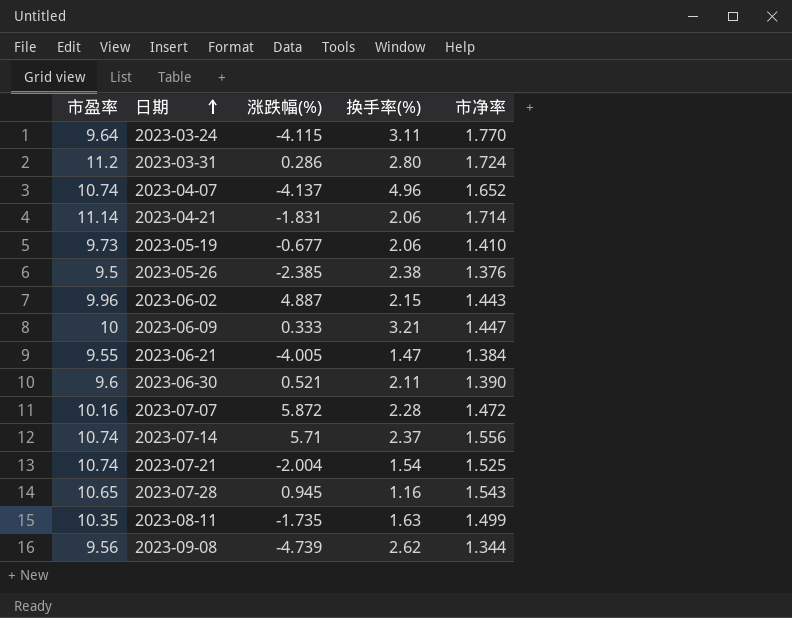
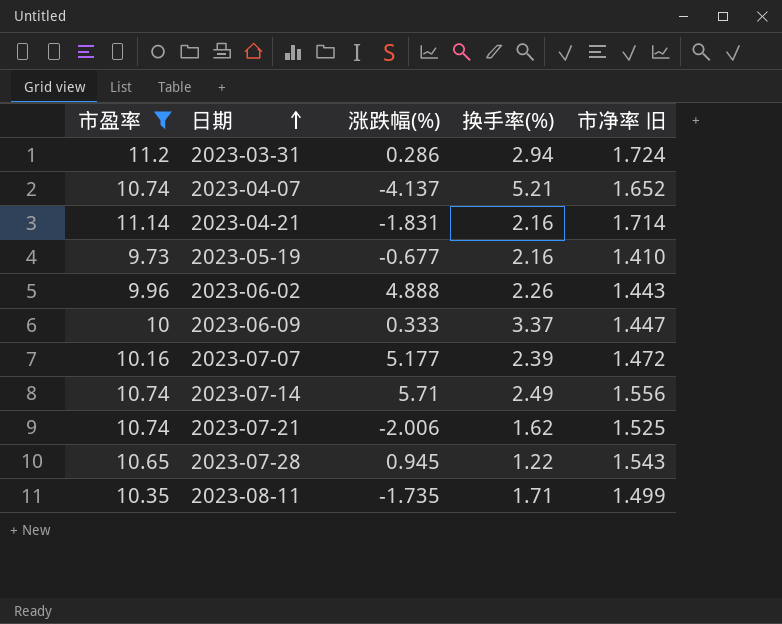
filter: none -> 市盈率 >= 9.73
column name: 市净率 -> 市净率 旧
2023-03-31 | 换手率(%): 2.80 -> 2.94
2023-04-07 | 换手率(%): 4.96 -> 5.21
2023-04-21 | 换手率(%): 2.06 -> 2.16
2023-05-19 | 换手率(%): 2.06 -> 2.16
2023-06-02 | 涨跌幅(%): 4.887 -> 4.888
2023-06-02 | 换手率(%): 2.15 -> 2.26
2023-06-09 | 换手率(%): 3.21 -> 3.37
2023-07-07 | 涨跌幅(%): 5.872 -> 5.177
2023-07-07 | 换手率(%): 2.28 -> 2.39
2023-07-14 | 换手率(%): 2.37 -> 2.49
2023-07-21 | 涨跌幅(%): -2.004 -> -2.006
2023-07-21 | 换手率(%): 1.54 -> 1.62
2023-07-28 | 换手率(%): 1.16 -> 1.22
2023-08-11 | 换手率(%): 1.63 -> 1.71

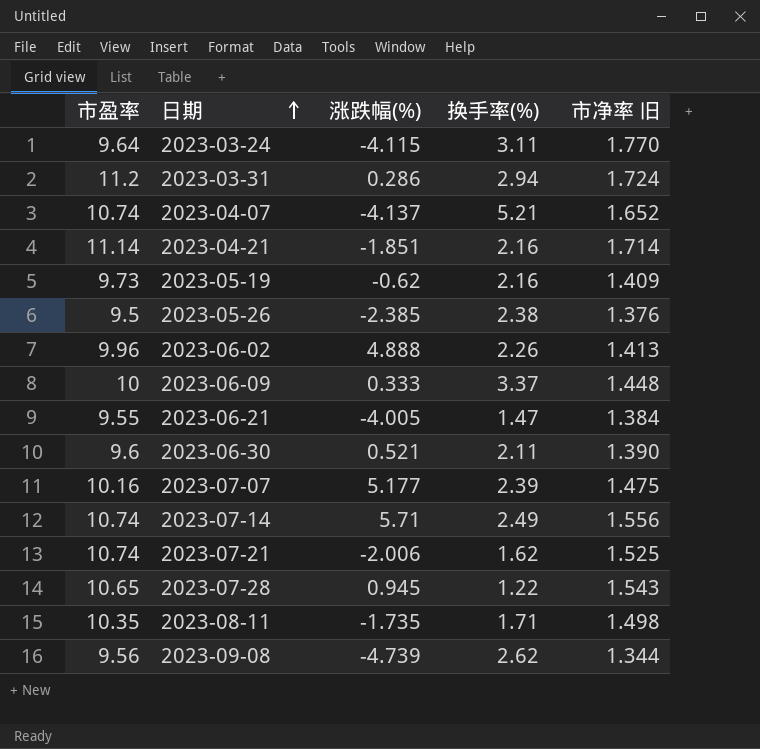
filter: 市盈率 >= 9.73 -> none
2023-04-21 | 涨跌幅(%): -1.831 -> -1.851
2023-05-19 | 涨跌幅(%): -0.677 -> -0.62
2023-05-19 | 市净率 旧: 1.410 -> 1.409
2023-06-02 | 市净率 旧: 1.443 -> 1.413
2023-06-09 | 市净率 旧: 1.447 -> 1.448
2023-07-07 | 市净率 旧: 1.472 -> 1.475
2023-08-11 | 市净率 旧: 1.499 -> 1.498

